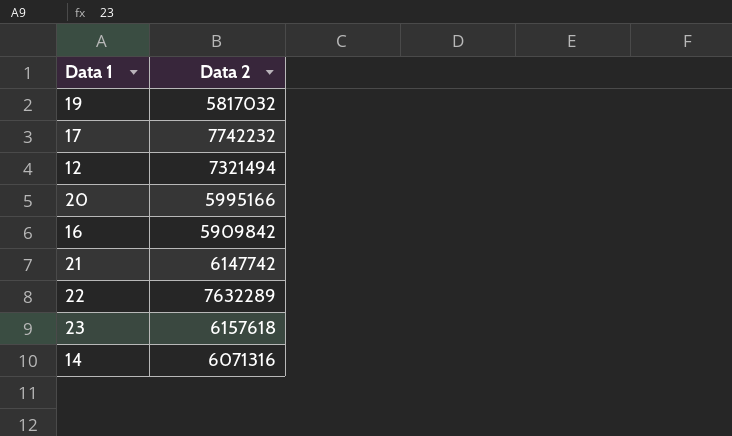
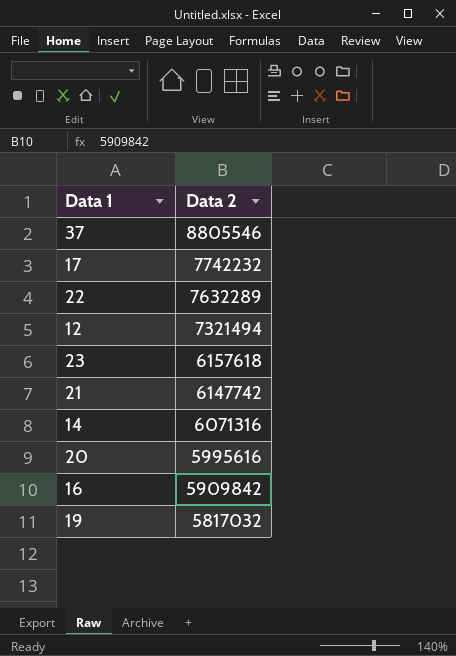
row order: none -> Data 2 descending
row 37: none -> 8805546
20 | Data 2: 5995166 -> 5995616

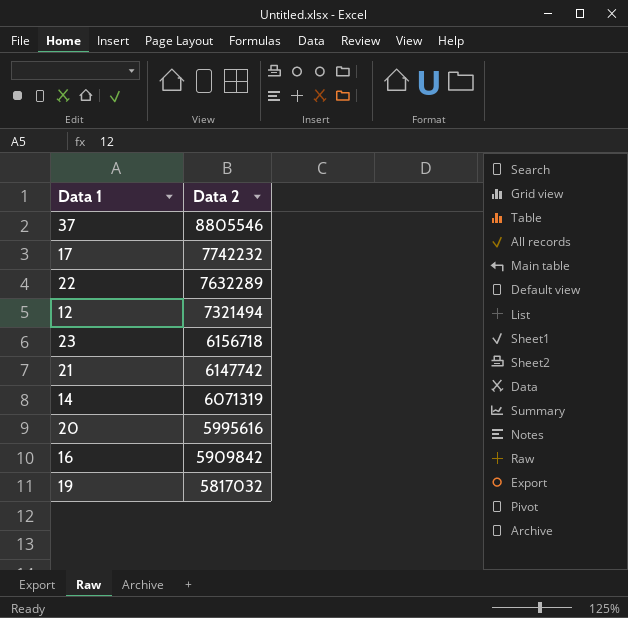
23 | Data 2: 6157618 -> 6156718
14 | Data 2: 6071316 -> 6071319

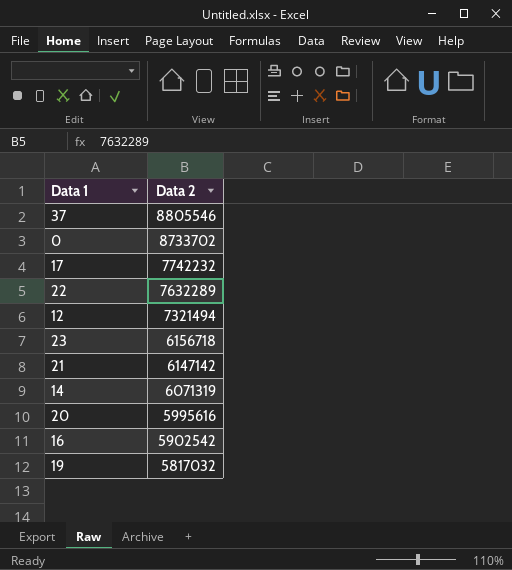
row 0: none -> 8733702
21 | Data 2: 6147742 -> 6147142
16 | Data 2: 5909842 -> 5902542

